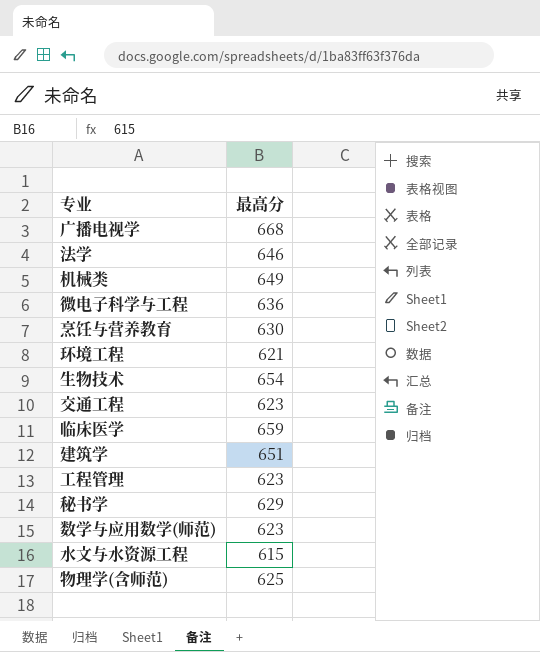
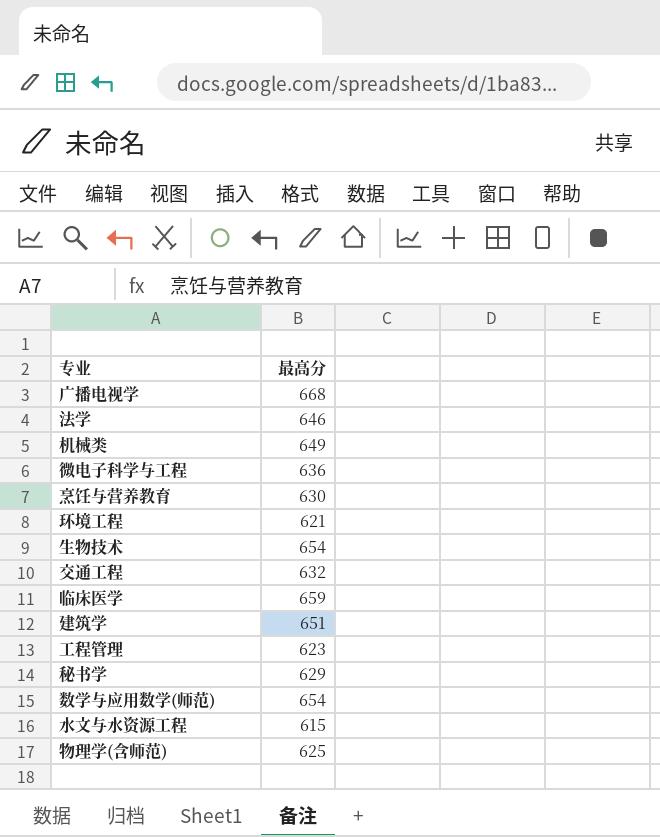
交通工程 | 最高分: 623 -> 632
数学与应用数学(师范) | 最高分: 623 -> 654

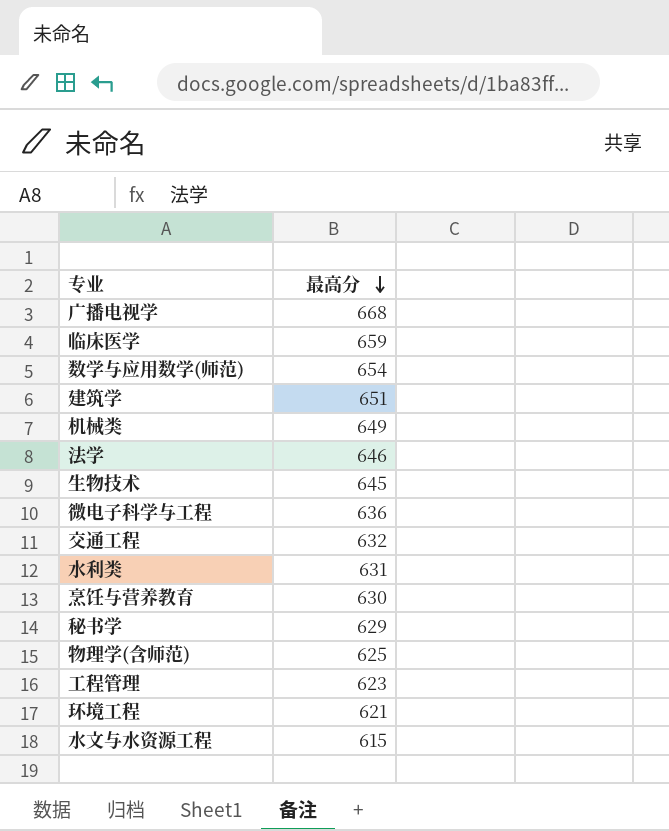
row order: none -> 最高分 descending
生物技术 | 最高分: 654 -> 645
row 水利类: none -> 631

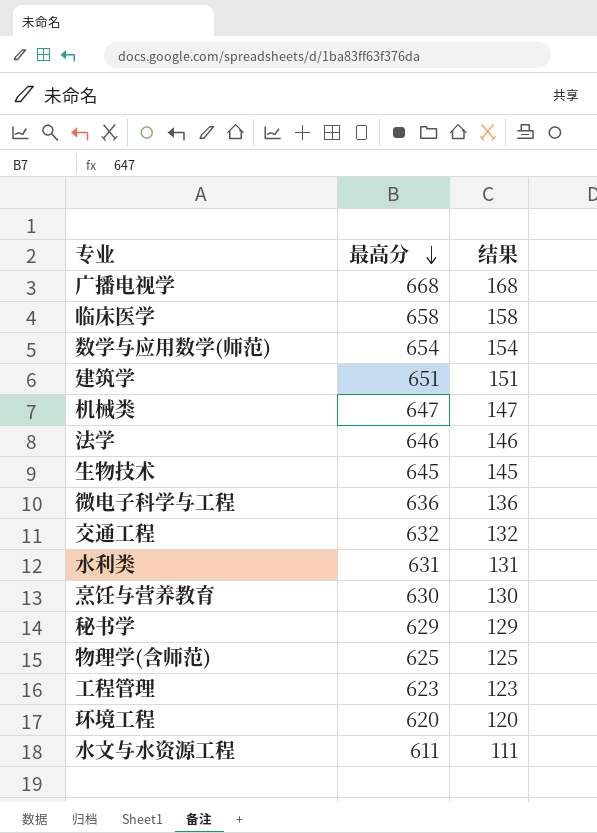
column 结果 | formula: none -> [最高分] - 500
临床医学 | 最高分: 659 -> 658
机械类 | 最高分: 649 -> 647
环境工程 | 最高分: 621 -> 620
水文与水资源工程 | 最高分: 615 -> 611

